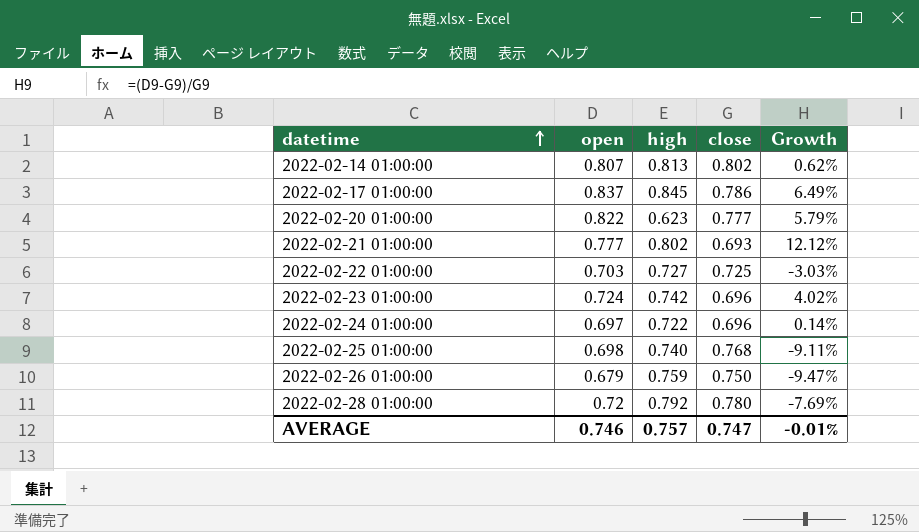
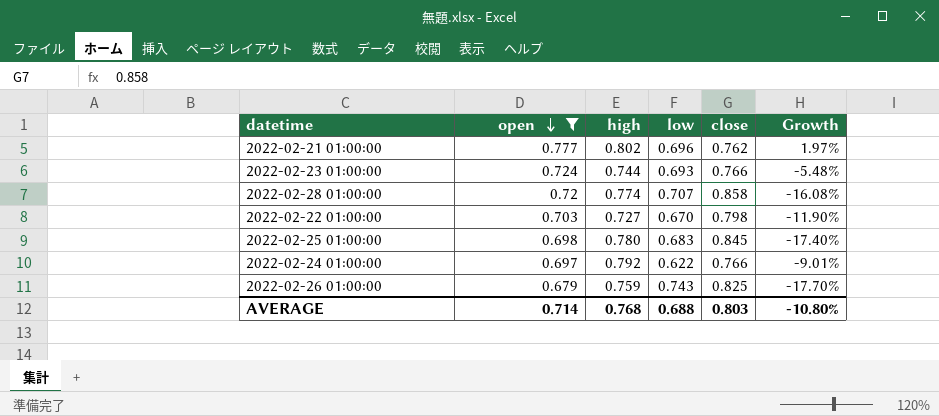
filter: none -> open <= 0.777
row order: datetime ascending -> open descending
column low | position: none -> 4
2022-02-21 01:00:00 | close: 0.693 -> 0.762
2022-02-21 01:00:00 | Growth: 12.12% -> 1.97%
2022-02-23 01:00:00 | high: 0.742 -> 0.744
2022-02-23 01:00:00 | close: 0.696 -> 0.766
2022-02-23 01:00:00 | Growth: 4.02% -> -5.48%
2022-02-28 01:00:00 | high: 0.792 -> 0.774
2022-02-28 01:00:00 | close: 0.780 -> 0.858
2022-02-28 01:00:00 | Growth: -7.69% -> -16.08%
2022-02-22 01:00:00 | close: 0.725 -> 0.798
2022-02-22 01:00:00 | Growth: -3.03% -> -11.90%
2022-02-25 01:00:00 | high: 0.740 -> 0.780
2022-02-25 01:00:00 | close: 0.768 -> 0.845
2022-02-25 01:00:00 | Growth: -9.11% -> -17.40%
2022-02-24 01:00:00 | high: 0.722 -> 0.792
2022-02-24 01:00:00 | close: 0.696 -> 0.766
2022-02-24 01:00:00 | Growth: 0.14% -> -9.01%
2022-02-26 01:00:00 | close: 0.750 -> 0.825
2022-02-26 01:00:00 | Growth: -9.47% -> -17.70%
AVERAGE | open: 0.746 -> 0.714
AVERAGE | high: 0.757 -> 0.768
AVERAGE | close: 0.747 -> 0.803
AVERAGE | Growth: -0.01% -> -10.80%

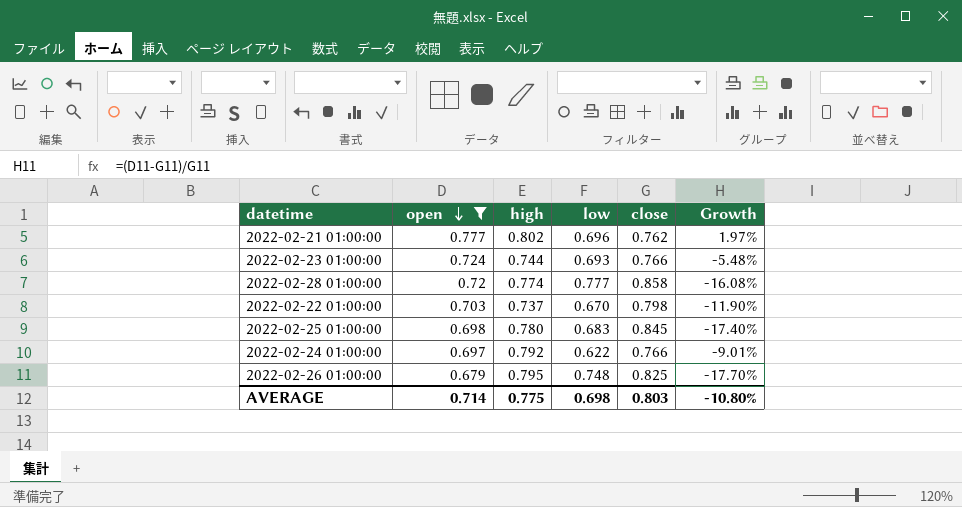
2022-02-28 01:00:00 | low: 0.707 -> 0.777
2022-02-22 01:00:00 | high: 0.727 -> 0.737
2022-02-26 01:00:00 | high: 0.759 -> 0.795
2022-02-26 01:00:00 | low: 0.743 -> 0.748
AVERAGE | high: 0.768 -> 0.775
AVERAGE | low: 0.688 -> 0.698

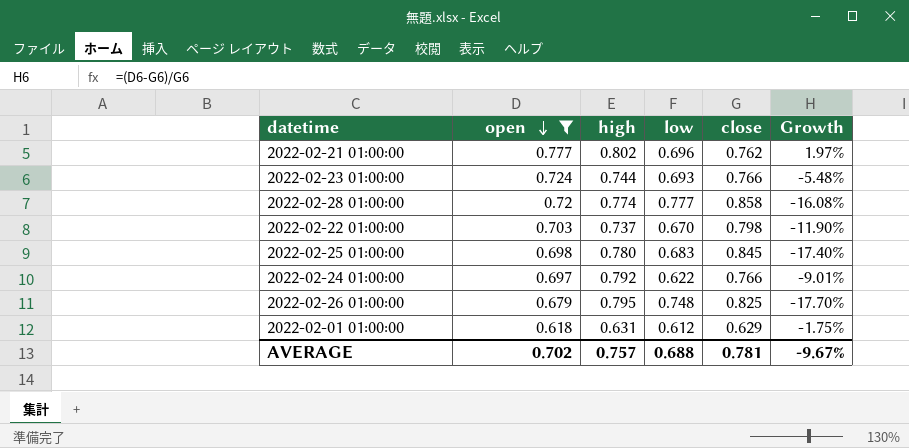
row 2022-02-01 01:00:00: none -> 0.618 | 0.631 | 0.612 | 0.629 | -1.75%
AVERAGE | open: 0.714 -> 0.702
AVERAGE | high: 0.775 -> 0.757
AVERAGE | low: 0.698 -> 0.688
AVERAGE | close: 0.803 -> 0.781
AVERAGE | Growth: -10.80% -> -9.67%

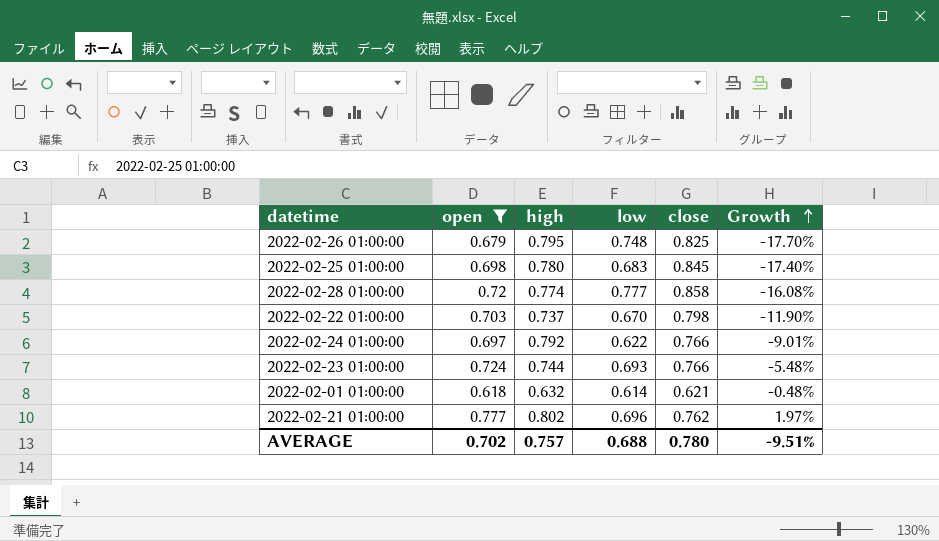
row order: open descending -> Growth ascending
2022-02-01 01:00:00 | high: 0.631 -> 0.632
2022-02-01 01:00:00 | low: 0.612 -> 0.614
2022-02-01 01:00:00 | close: 0.629 -> 0.621
2022-02-01 01:00:00 | Growth: -1.75% -> -0.48%
AVERAGE | close: 0.781 -> 0.780
AVERAGE | Growth: -9.67% -> -9.51%

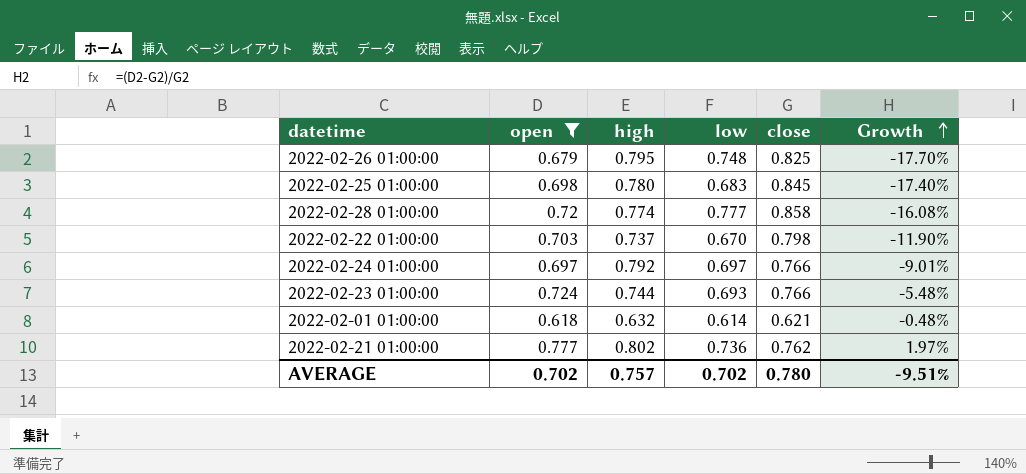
2022-02-24 01:00:00 | low: 0.622 -> 0.697
2022-02-21 01:00:00 | low: 0.696 -> 0.736
AVERAGE | low: 0.688 -> 0.702

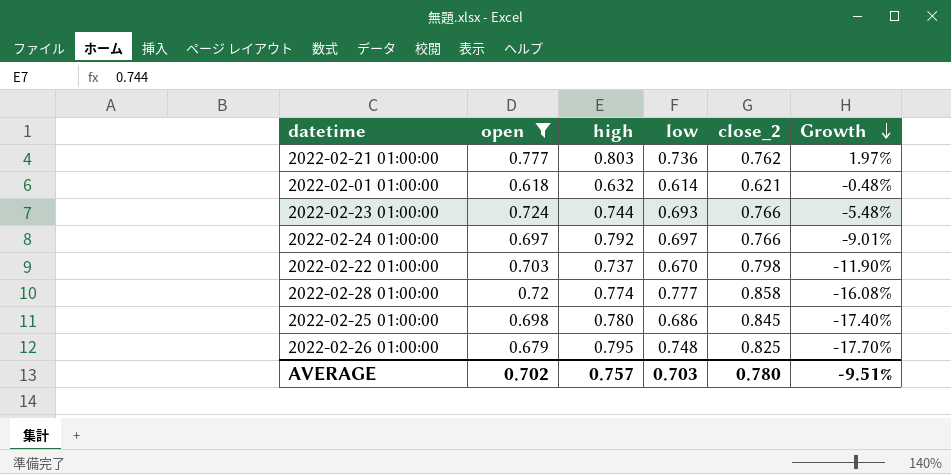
row order: Growth ascending -> Growth descending
column name: close -> close_2
2022-02-21 01:00:00 | high: 0.802 -> 0.803
2022-02-25 01:00:00 | low: 0.683 -> 0.686
AVERAGE | low: 0.702 -> 0.703

